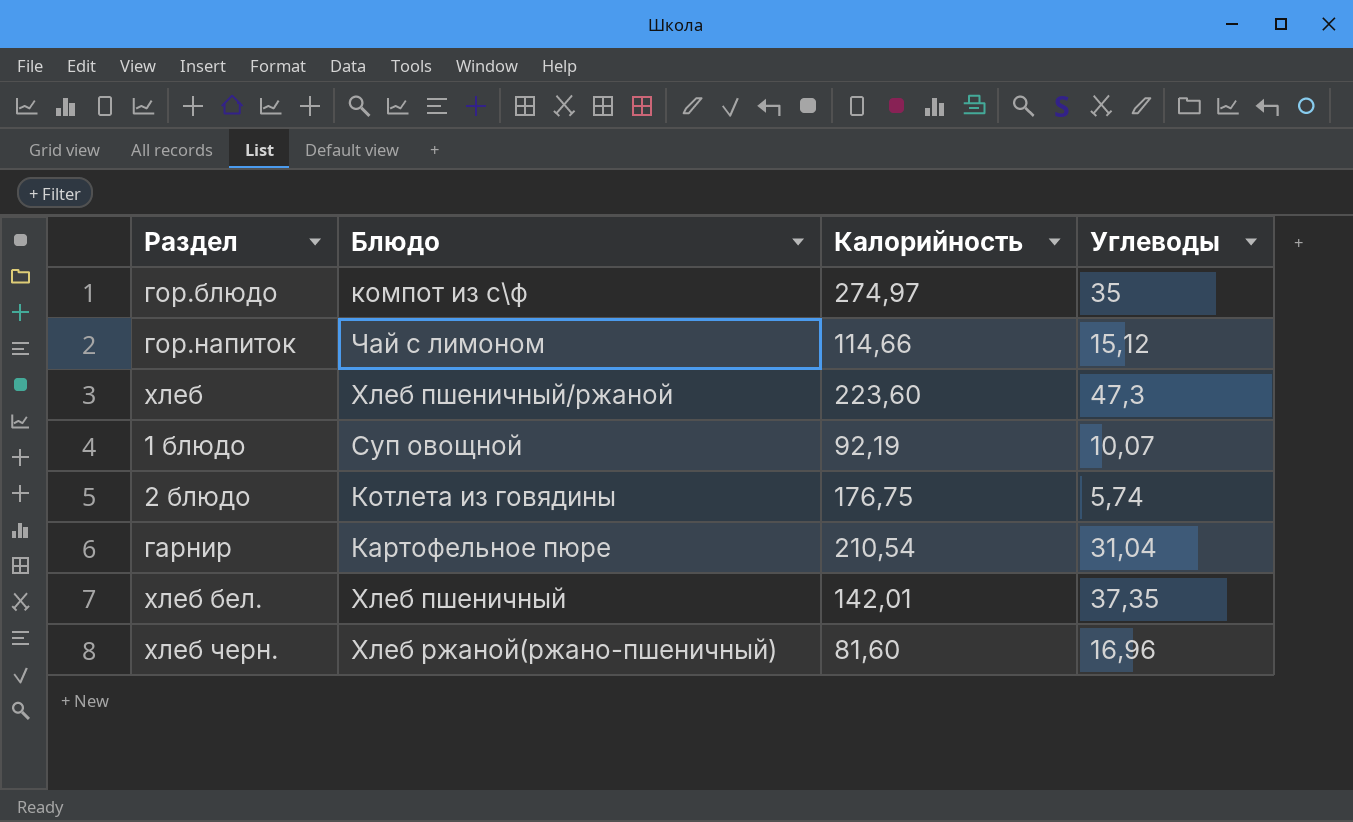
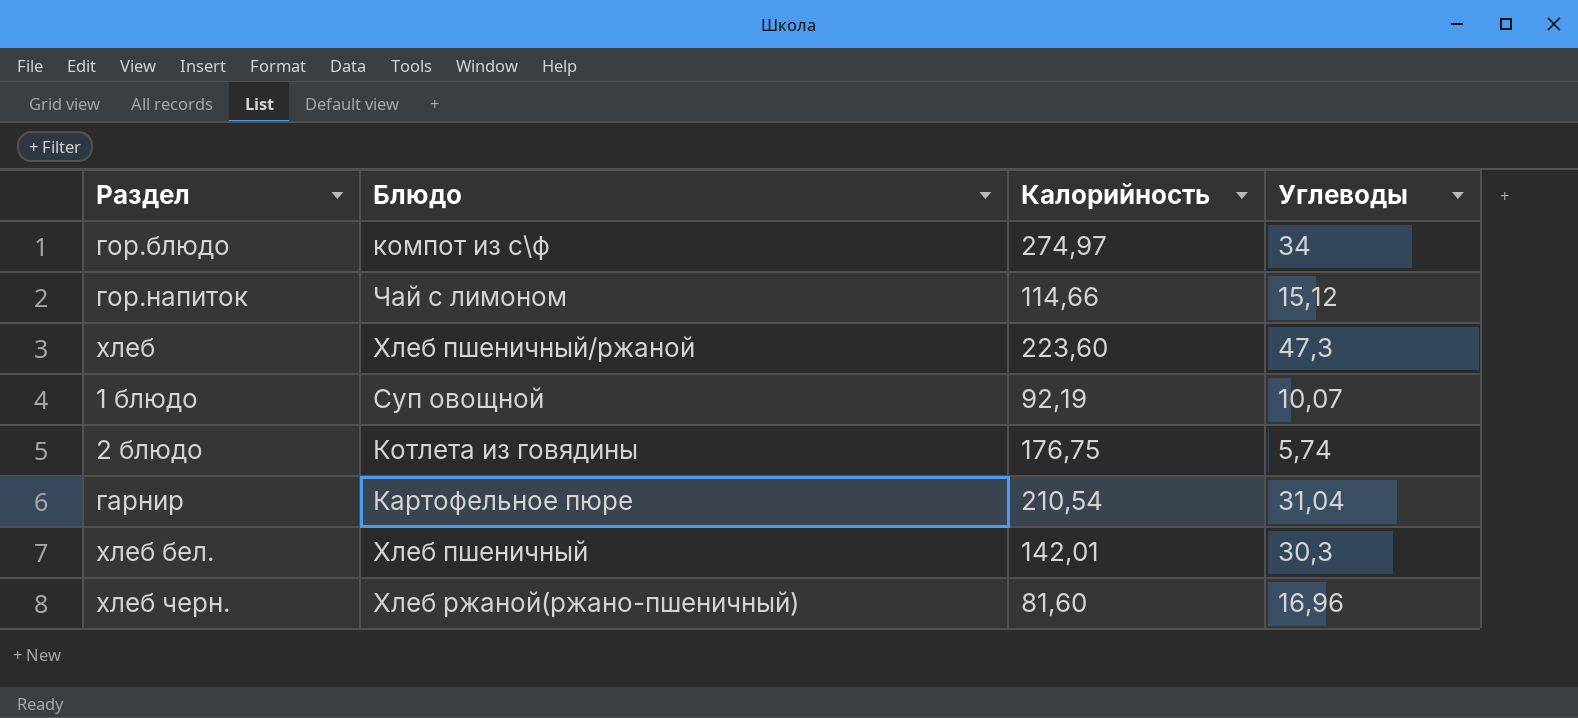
гор.блюдо | Углеводы: 35 -> 34
хлеб бел. | Углеводы: 37,35 -> 30,3

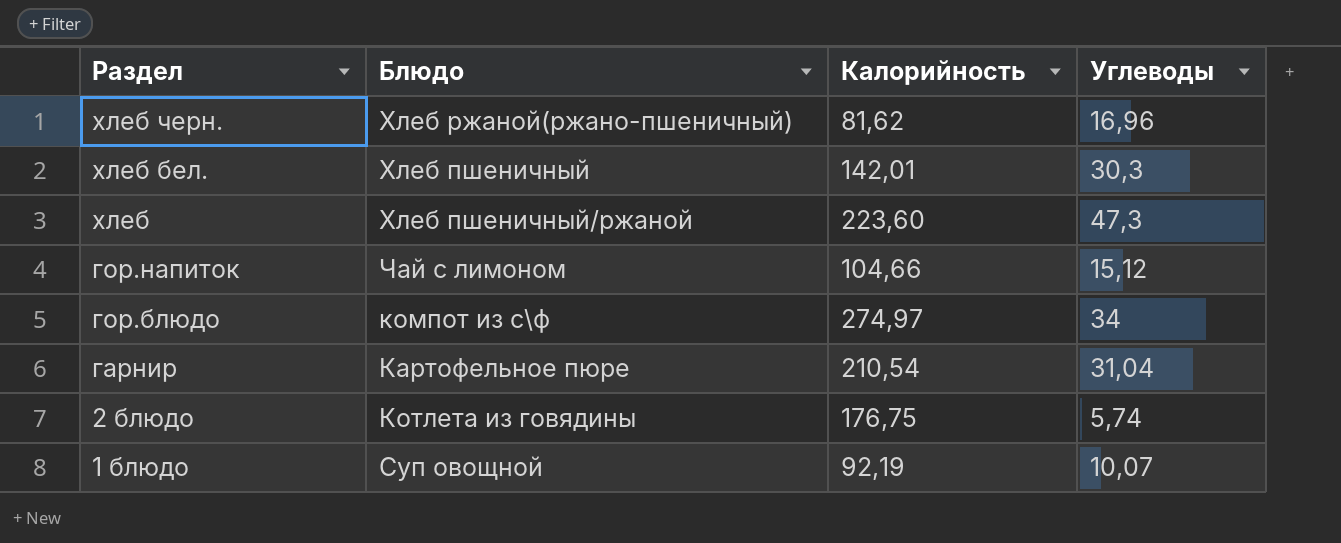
row order: none -> Раздел descending
хлеб черн. | Калорийность: 81,60 -> 81,62
гор.напиток | Калорийность: 114,66 -> 104,66

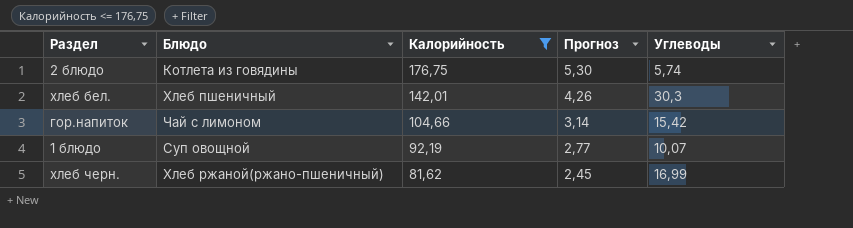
filter: none -> Калорийность <= 176,75
row order: Раздел descending -> Калорийность descending
column Прогноз | formula: none -> [Калорийность] * 0,03
гор.напиток | Углеводы: 15,12 -> 15,42
хлеб черн. | Углеводы: 16,96 -> 16,99

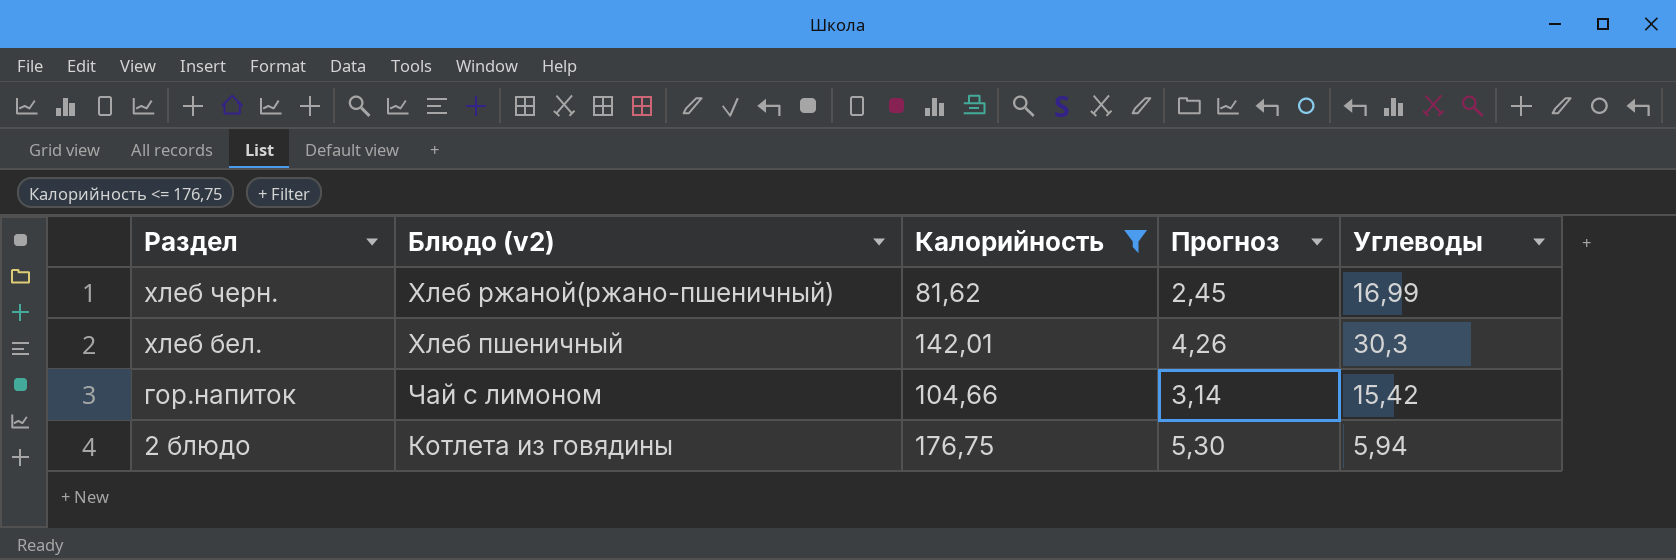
row order: Калорийность descending -> Раздел descending
column name: Блюдо -> Блюдо (v2)
row 1 блюдо: Суп овощной | 92,19 | 2,77 | 10,07 -> none
2 блюдо | Углеводы: 5,74 -> 5,94

